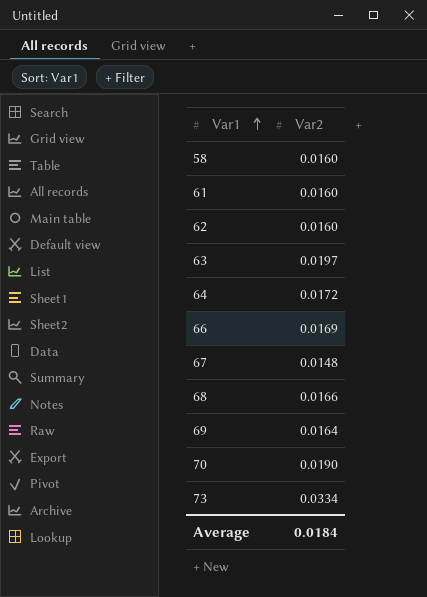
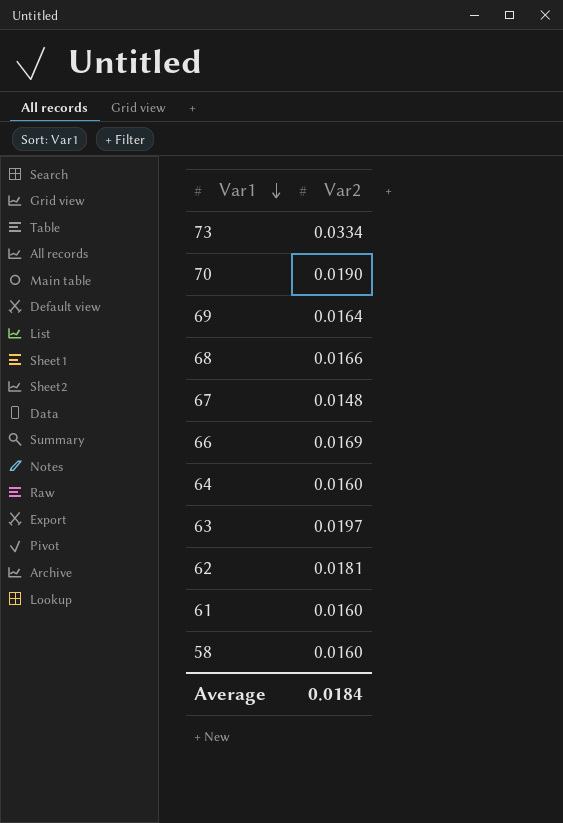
row order: Var1 ascending -> Var1 descending
64 | Var2: 0.0172 -> 0.0160
62 | Var2: 0.0160 -> 0.0181

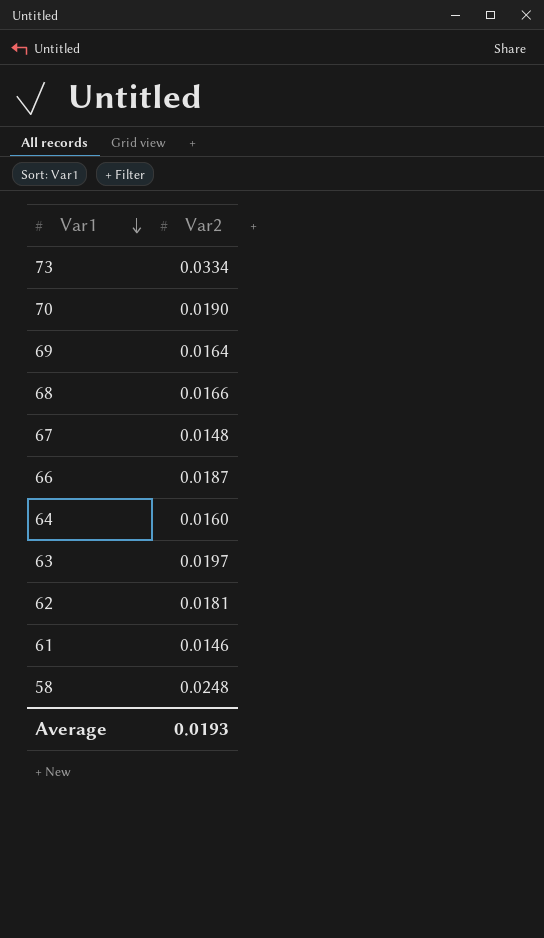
66 | Var2: 0.0169 -> 0.0187
61 | Var2: 0.0160 -> 0.0146
58 | Var2: 0.0160 -> 0.0248
Average | Var2: 0.0184 -> 0.0193

